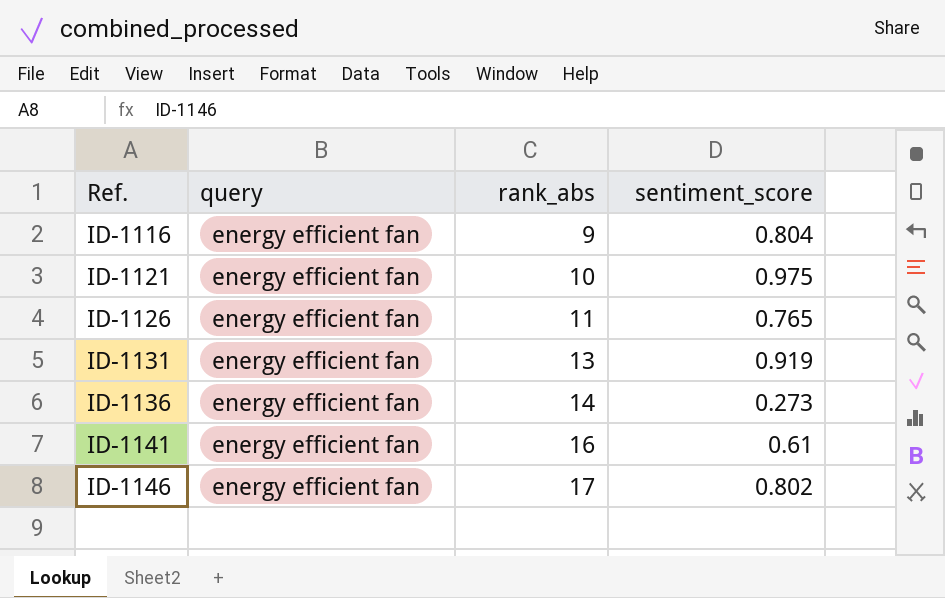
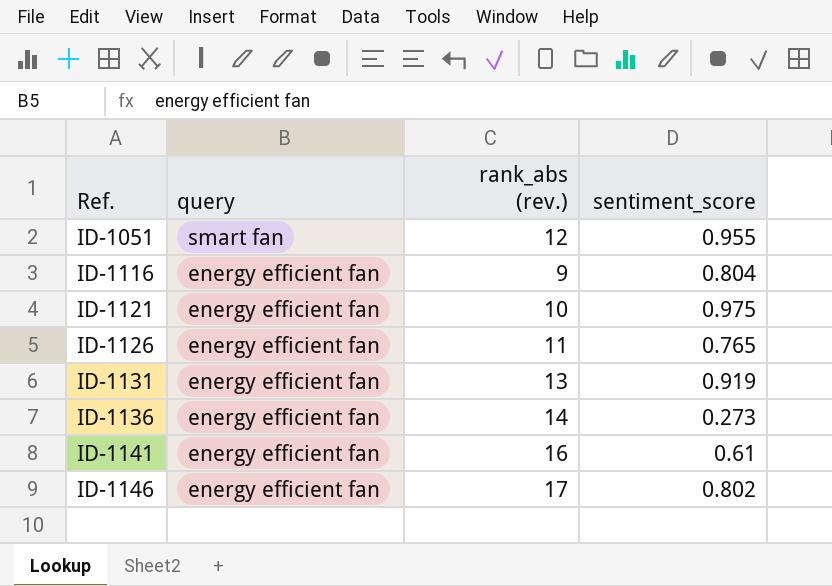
column name: rank_abs -> rank_abs (rev.)
row ID-1051: none -> smart fan | 12 | 0.955

